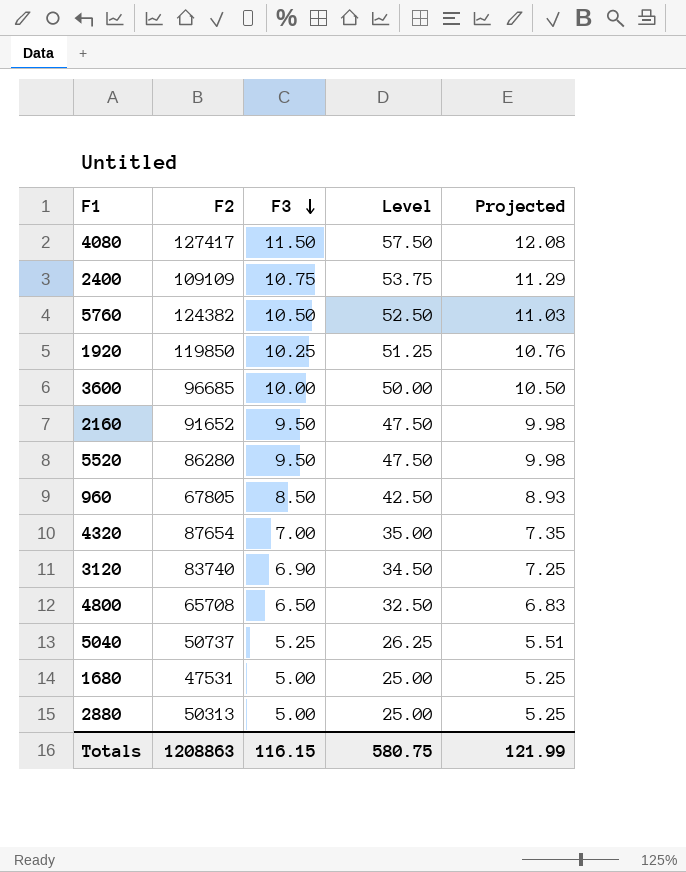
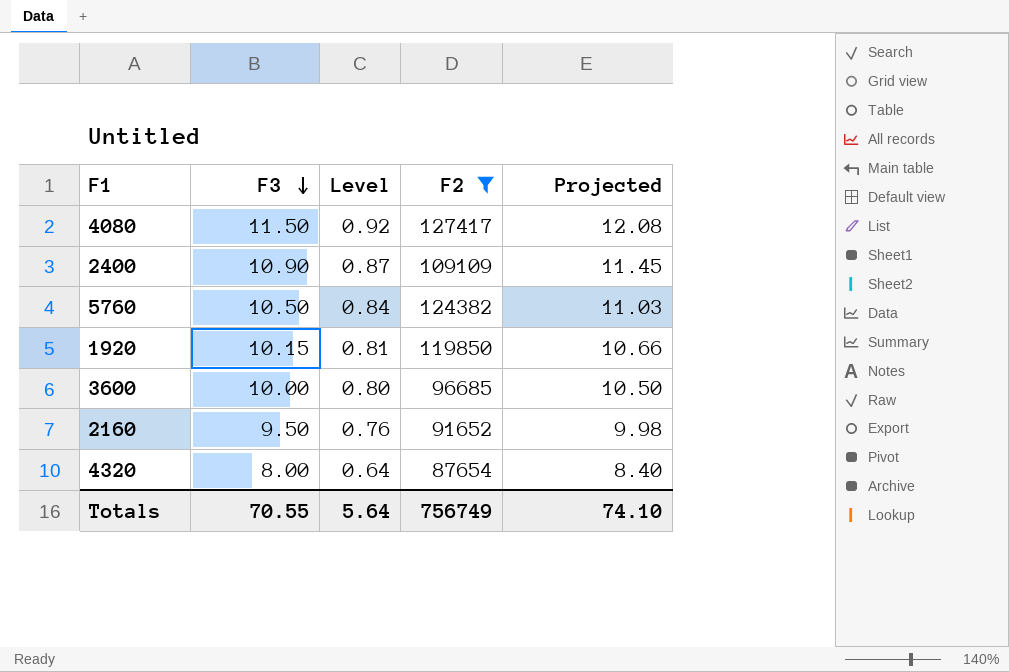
filter: none -> F2 >= 87654
column Level | formula: [F3] * 5 -> [F3] * 0.08
column F2 | position: 2 -> 4
2400 | F3: 10.75 -> 10.90
2400 | Projected: 11.29 -> 11.45
1920 | F3: 10.25 -> 10.15
1920 | Projected: 10.76 -> 10.66
4320 | F3: 7.00 -> 8.00
4320 | Projected: 7.35 -> 8.40
Totals | F3: 116.15 -> 70.55
Totals | Level: 580.75 -> 5.64
Totals | F2: 1208863 -> 756749
Totals | Projected: 121.99 -> 74.10

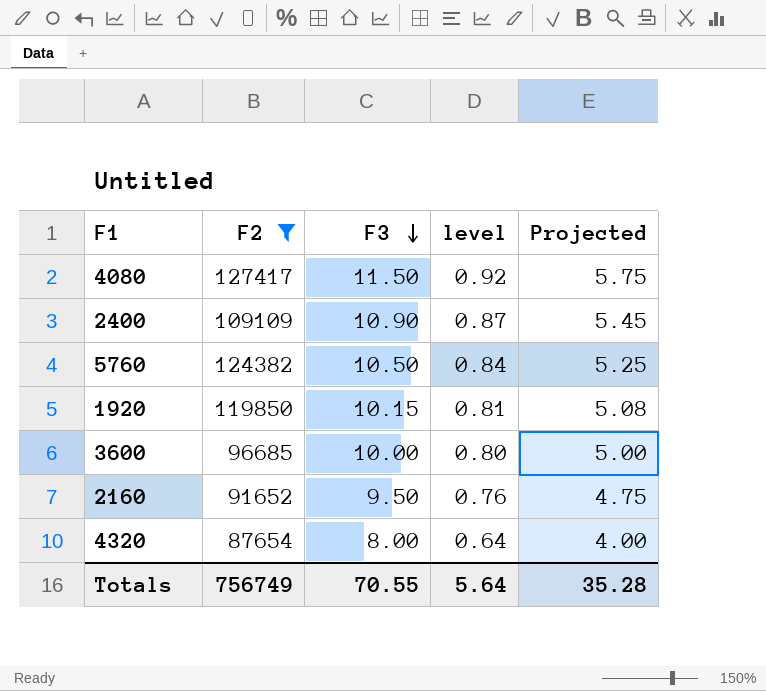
column F2 | position: 4 -> 2
column name: Level -> level
column Projected | formula: [F3] * 1.05 -> [F3] * 0.5
Totals | Projected: 74.10 -> 35.28

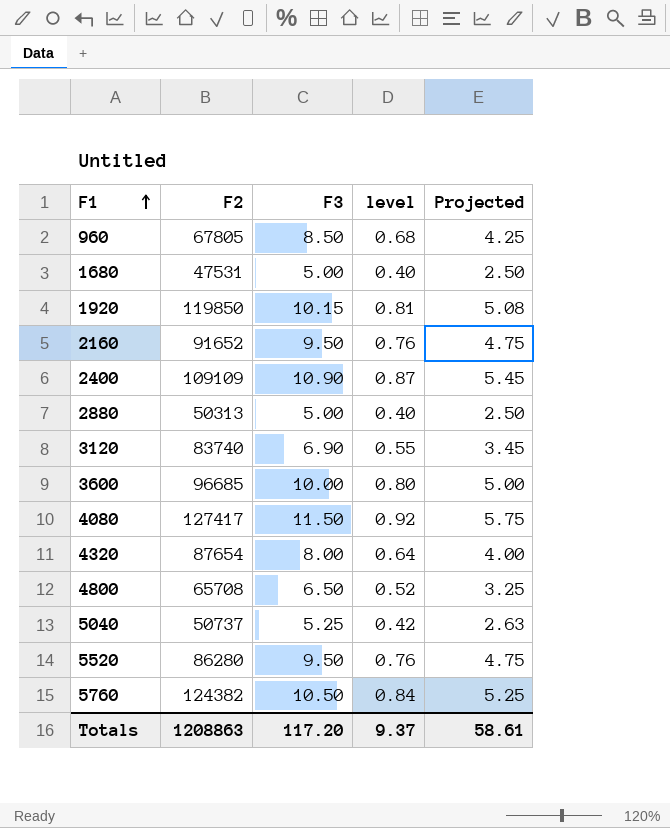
filter: F2 >= 87654 -> none
row order: F3 descending -> F1 ascending
Totals | F2: 756749 -> 1208863
Totals | F3: 70.55 -> 117.20
Totals | level: 5.64 -> 9.37
Totals | Projected: 35.28 -> 58.61

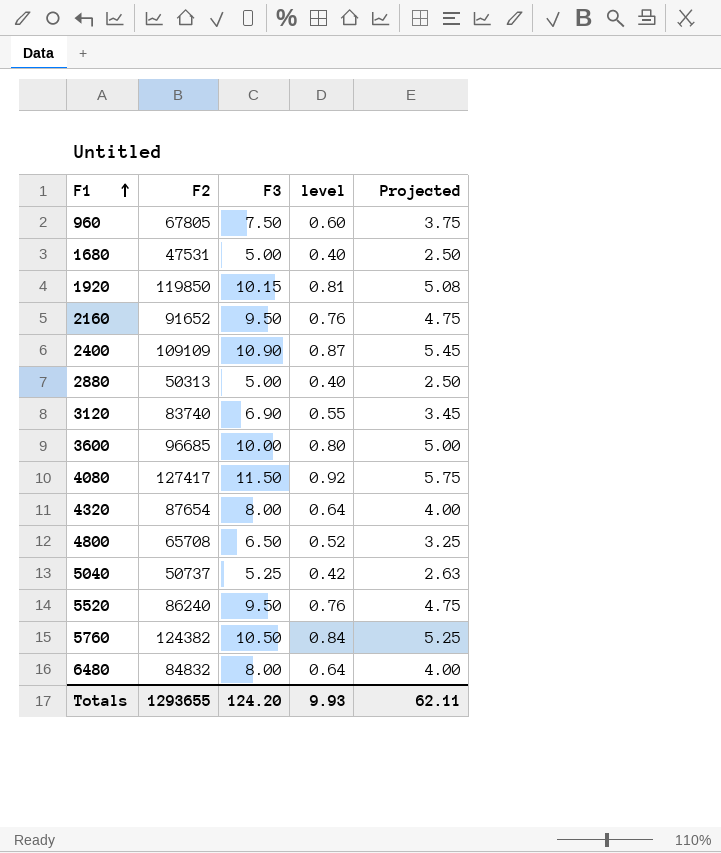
960 | F3: 8.50 -> 7.50
960 | level: 0.68 -> 0.60
960 | Projected: 4.25 -> 3.75
5520 | F2: 86280 -> 86240
row 6480: none -> 84832 | 8.00 | 0.64 | 4.00
Totals | F2: 1208863 -> 1293655
Totals | F3: 117.20 -> 124.20
Totals | level: 9.37 -> 9.93
Totals | Projected: 58.61 -> 62.11

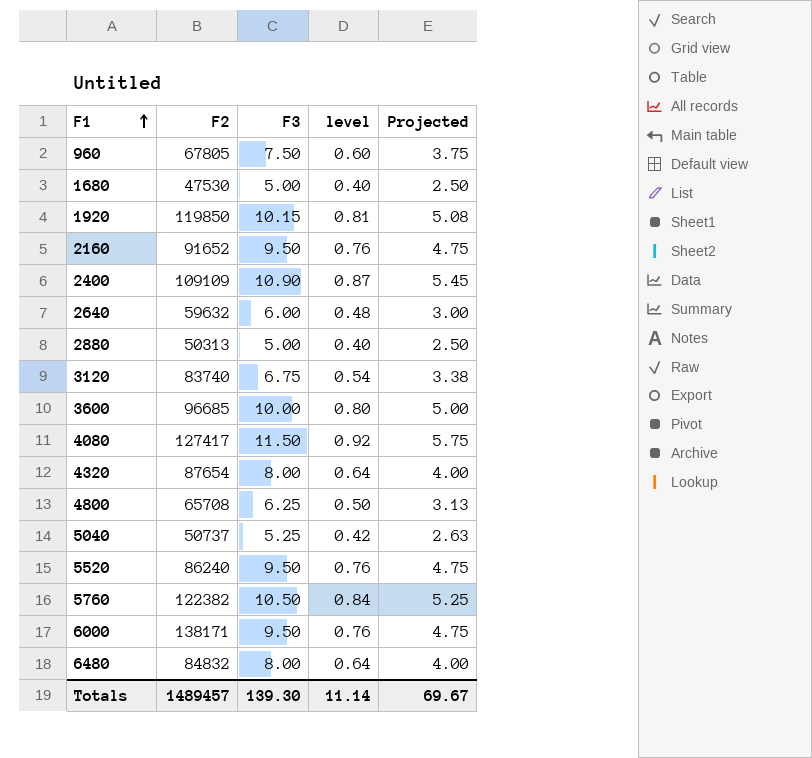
1680 | F2: 47531 -> 47530
row 2640: none -> 59632 | 6.00 | 0.48 | 3.00
3120 | F3: 6.90 -> 6.75
3120 | level: 0.55 -> 0.54
3120 | Projected: 3.45 -> 3.38
4800 | F3: 6.50 -> 6.25
4800 | level: 0.52 -> 0.50
4800 | Projected: 3.25 -> 3.13
5760 | F2: 124382 -> 122382
row 6000: none -> 138171 | 9.50 | 0.76 | 4.75
Totals | F2: 1293655 -> 1489457
Totals | F3: 124.20 -> 139.30
Totals | level: 9.93 -> 11.14
Totals | Projected: 62.11 -> 69.67

